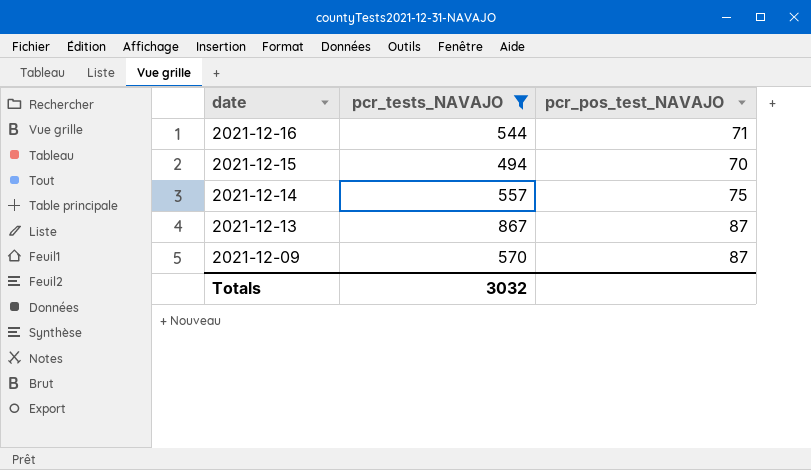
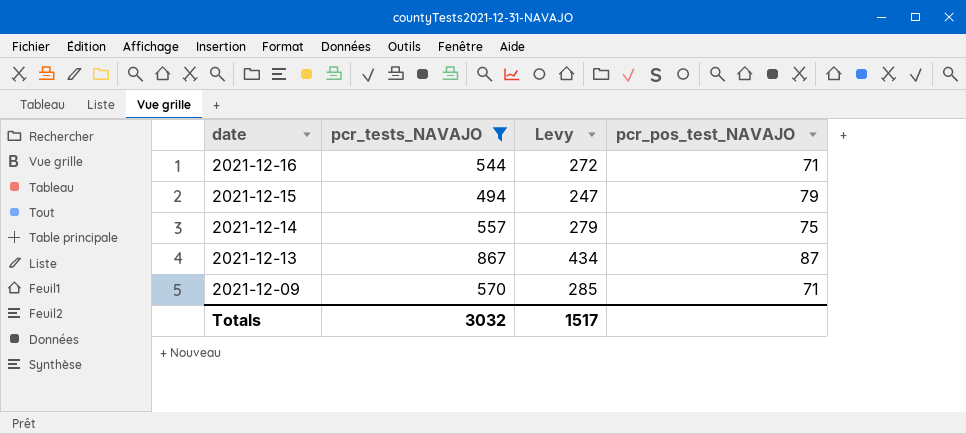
column Levy | formula: none -> [pcr_tests_NAVAJO] * 0.5
2021-12-15 | pcr_pos_test_NAVAJO: 70 -> 79
2021-12-09 | pcr_pos_test_NAVAJO: 87 -> 71

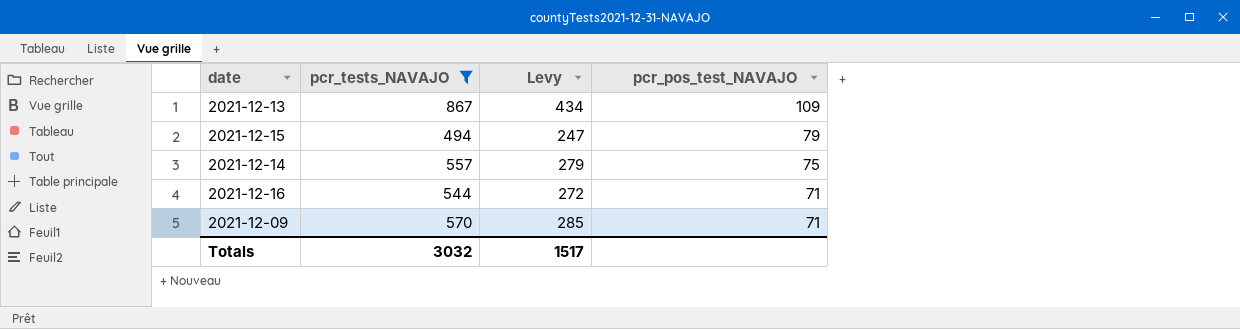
row order: date descending -> pcr_pos_test_NAVAJO descending
2021-12-13 | pcr_pos_test_NAVAJO: 87 -> 109

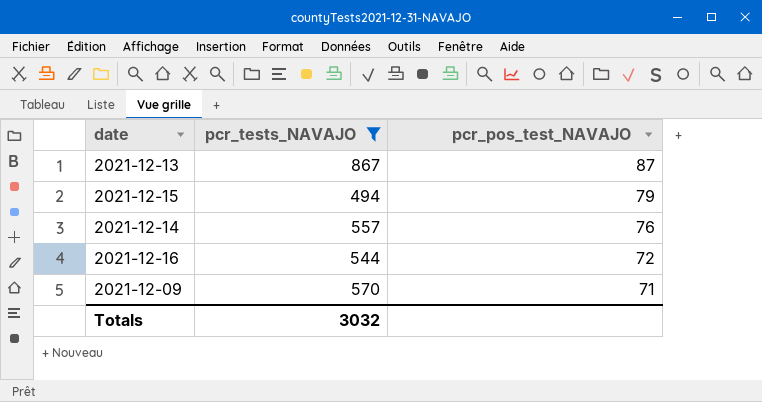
column Levy | formula: [pcr_tests_NAVAJO] * 0.5 -> none
2021-12-13 | pcr_pos_test_NAVAJO: 109 -> 87
2021-12-14 | pcr_pos_test_NAVAJO: 75 -> 76
2021-12-16 | pcr_pos_test_NAVAJO: 71 -> 72

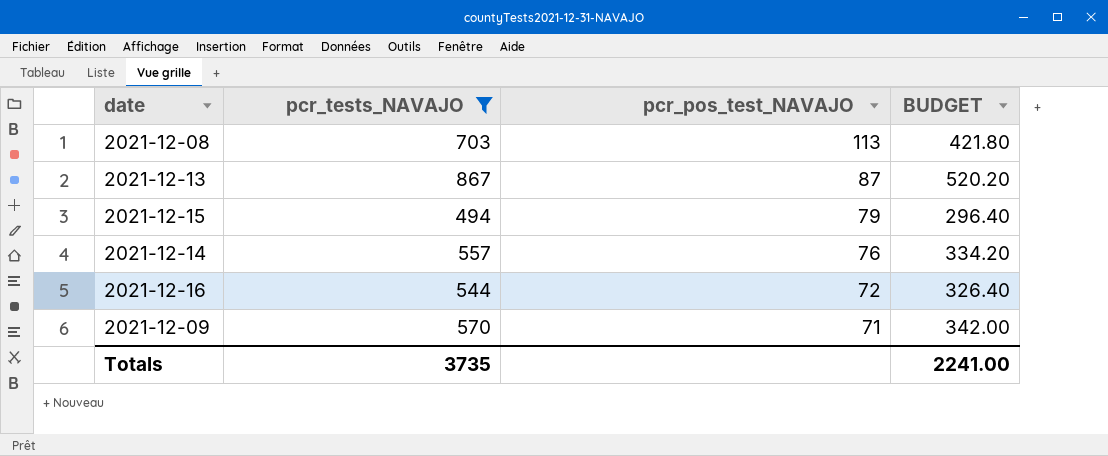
column BUDGET | formula: none -> [pcr_tests_NAVAJO] * 0.6
row 2021-12-08: none -> 703 | 113 | 421.80
Totals | pcr_tests_NAVAJO: 3032 -> 3735

